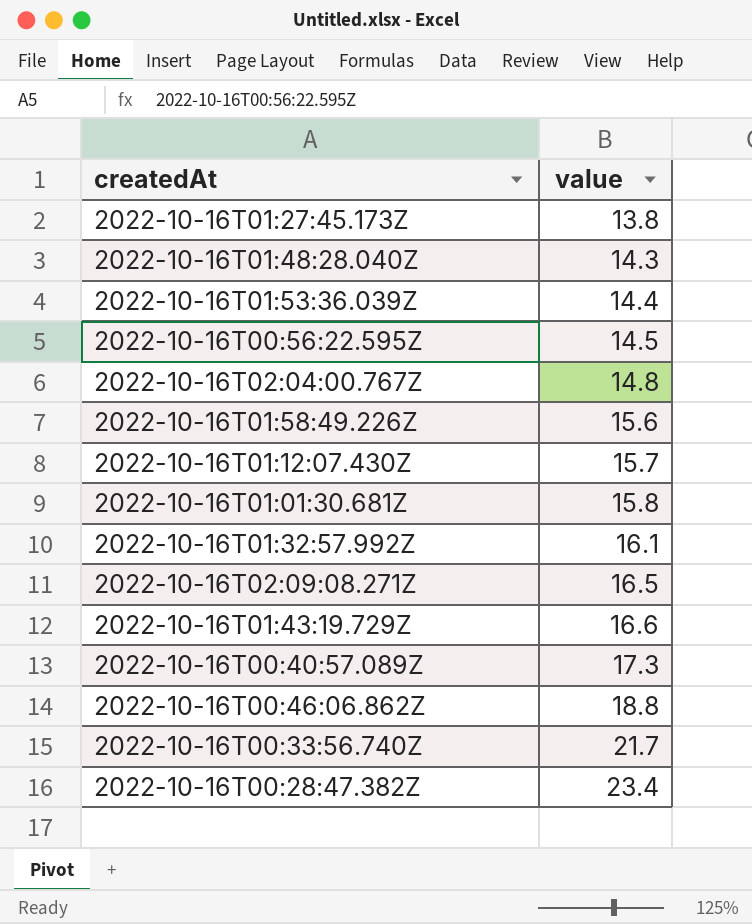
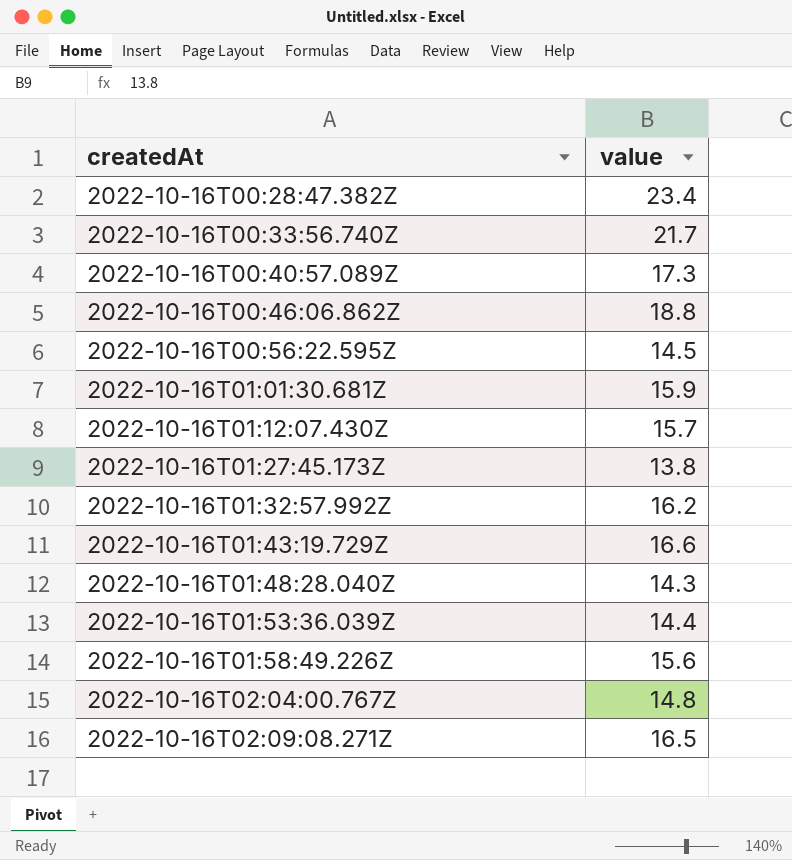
row order: value ascending -> createdAt ascending
2022-10-16T01:01:30.681Z | value: 15.8 -> 15.9
2022-10-16T01:32:57.992Z | value: 16.1 -> 16.2

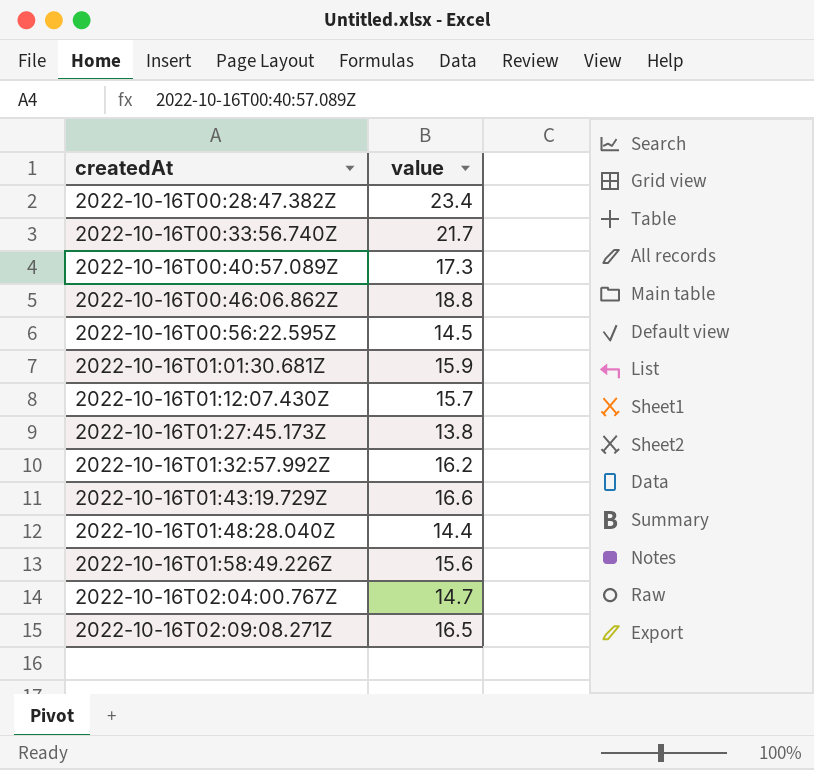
row 2022-10-16T01:53:36.039Z: 14.4 -> none
2022-10-16T01:48:28.040Z | value: 14.3 -> 14.4
2022-10-16T02:04:00.767Z | value: 14.8 -> 14.7

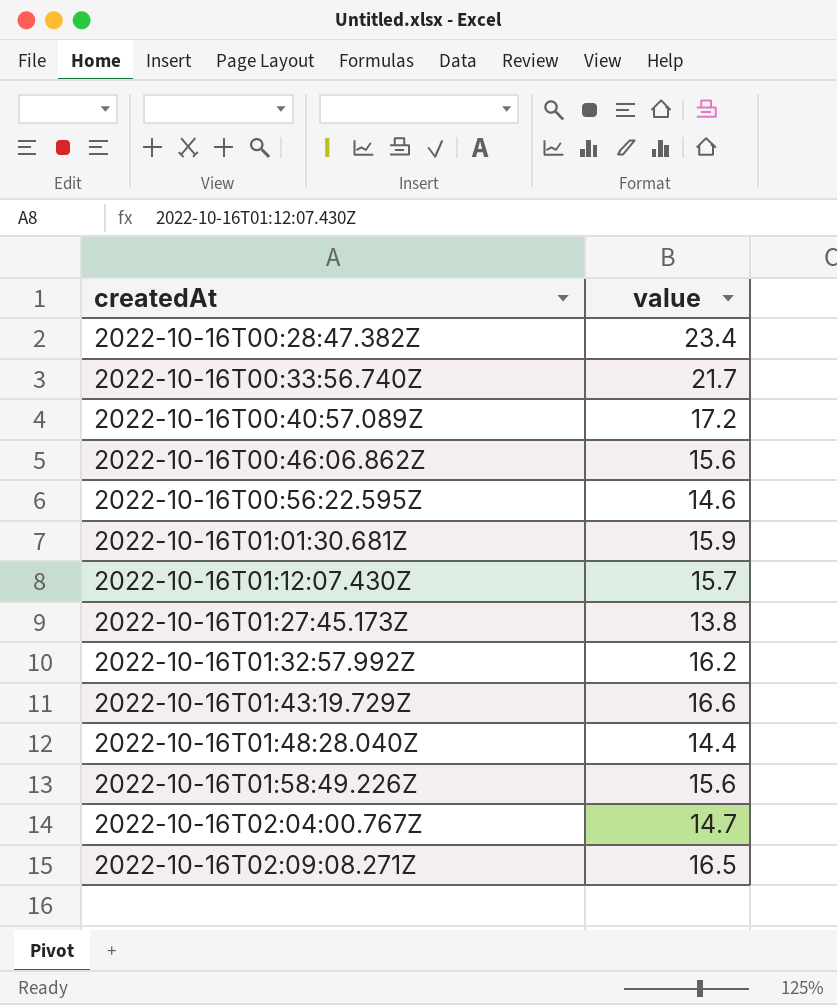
2022-10-16T00:40:57.089Z | value: 17.3 -> 17.2
2022-10-16T00:46:06.862Z | value: 18.8 -> 15.6
2022-10-16T00:56:22.595Z | value: 14.5 -> 14.6

